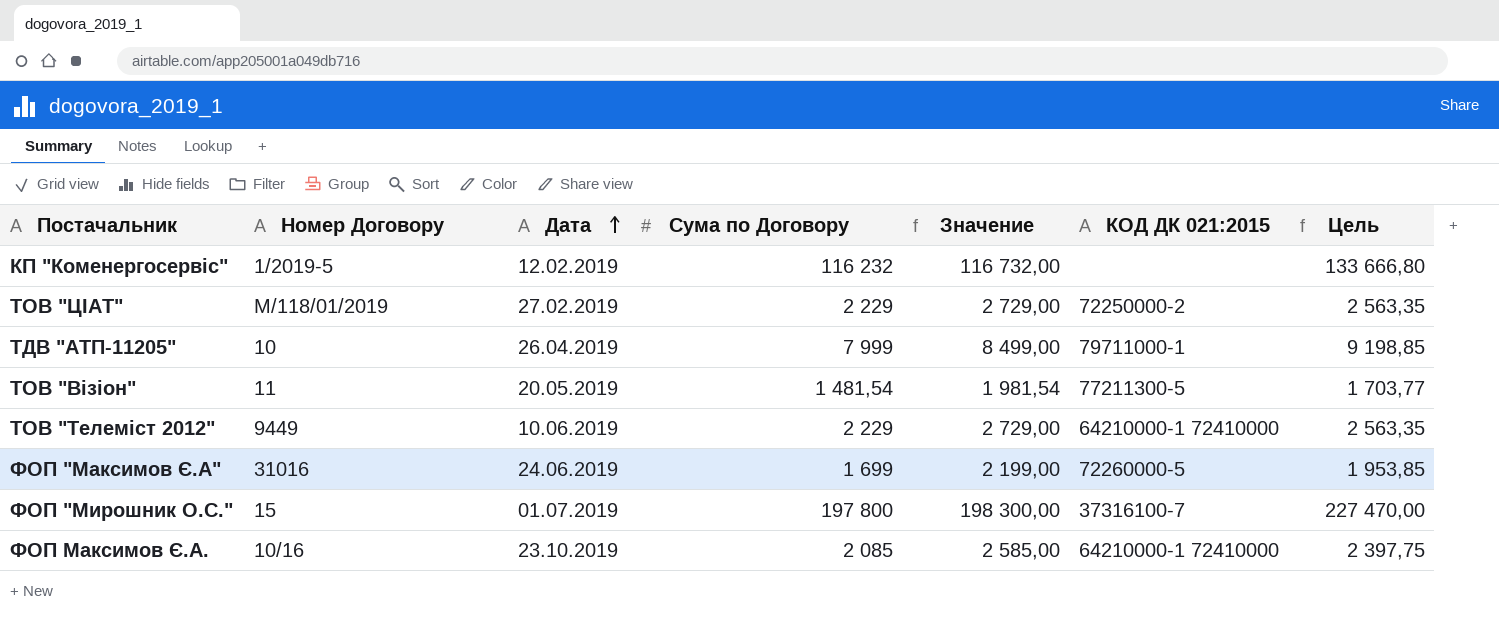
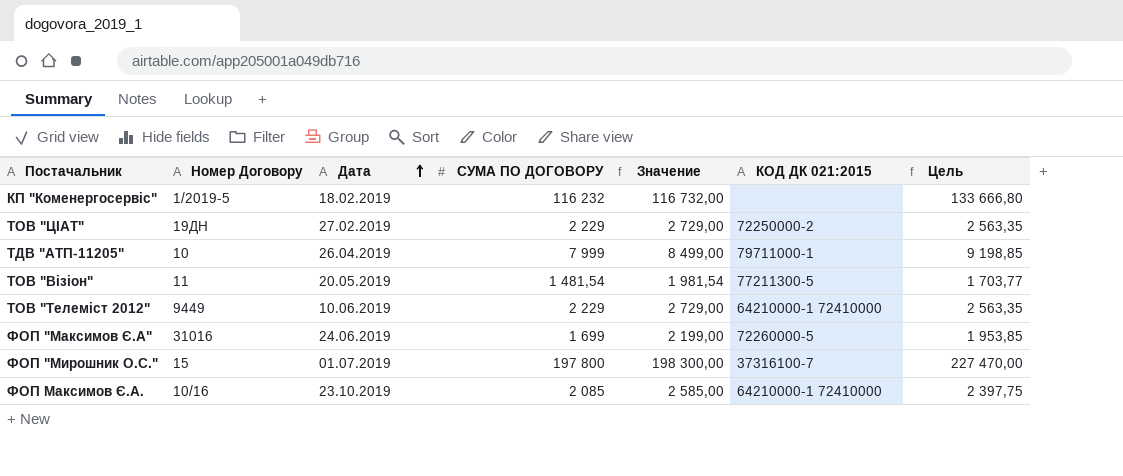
column name: Сума по Договору -> СУМА ПО ДОГОВОРУ
КП "Коменергосервіс" | Дата: 12.02.2019 -> 18.02.2019
ТОВ "ЦІАТ" | Номер Договору: М/118/01/2019 -> 19ДН

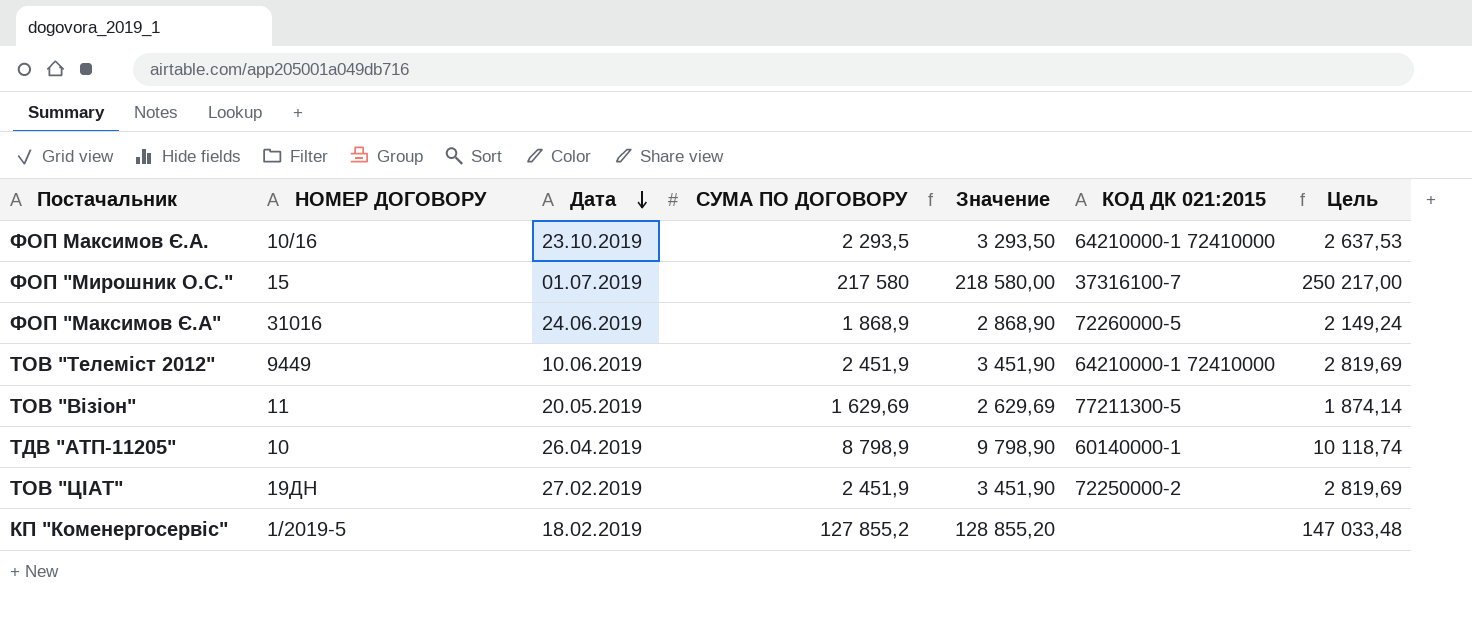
row order: Дата ascending -> Дата descending
column name: Номер Договору -> НОМЕР ДОГОВОРУ
column Значение | formula: [СУМА ПО ДОГОВОРУ] + 500 -> [СУМА ПО ДОГОВОРУ] + 1000
ФОП Максимов Є.А. | СУМА ПО ДОГОВОРУ: 2 085 -> 2 293,5
ФОП Максимов Є.А. | Цель: 2 397,75 -> 2 637,53
ФОП "Мирошник О.С." | СУМА ПО ДОГОВОРУ: 197 800 -> 217 580
ФОП "Мирошник О.С." | Цель: 227 470,00 -> 250 217,00
ФОП "Максимов Є.А" | СУМА ПО ДОГОВОРУ: 1 699 -> 1 868,9
ФОП "Максимов Є.А" | Цель: 1 953,85 -> 2 149,24
ТОВ "Телеміст 2012" | СУМА ПО ДОГОВОРУ: 2 229 -> 2 451,9
ТОВ "Телеміст 2012" | Цель: 2 563,35 -> 2 819,69
ТОВ "Візіон" | СУМА ПО ДОГОВОРУ: 1 481,54 -> 1 629,69
ТОВ "Візіон" | Цель: 1 703,77 -> 1 874,14
ТДВ "АТП-11205" | СУМА ПО ДОГОВОРУ: 7 999 -> 8 798,9
ТДВ "АТП-11205" | КОД ДК 021:2015: 79711000-1 -> 60140000-1
ТДВ "АТП-11205" | Цель: 9 198,85 -> 10 118,74
ТОВ "ЦІАТ" | СУМА ПО ДОГОВОРУ: 2 229 -> 2 451,9
ТОВ "ЦІАТ" | Цель: 2 563,35 -> 2 819,69
КП "Коменергосервіс" | СУМА ПО ДОГОВОРУ: 116 232 -> 127 855,2
КП "Коменергосервіс" | Цель: 133 666,80 -> 147 033,48

